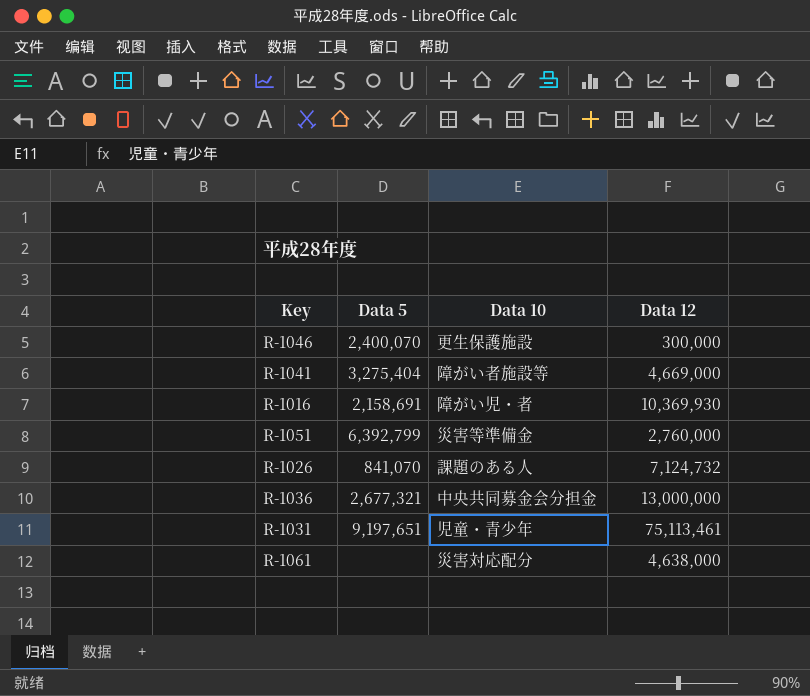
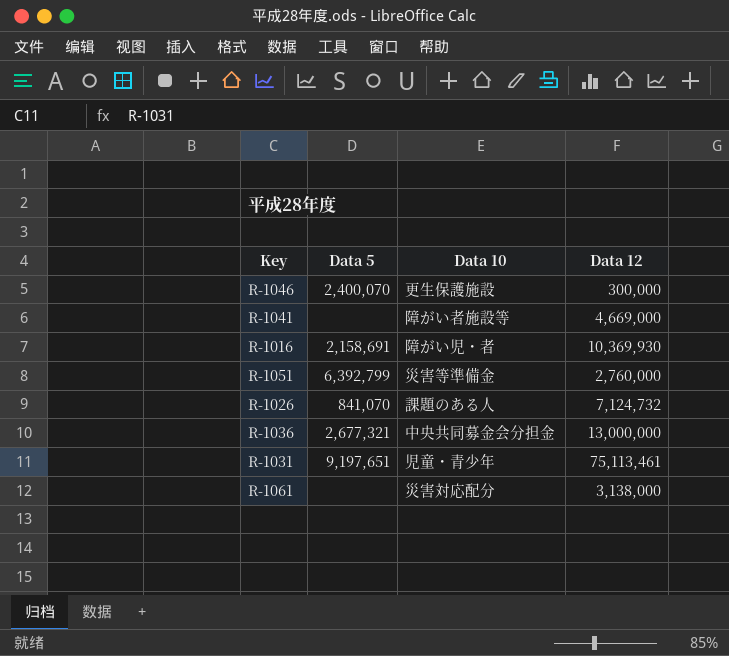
R-1041 | Data 5: 3,275,404 -> none
R-1061 | Data 12: 4,638,000 -> 3,138,000

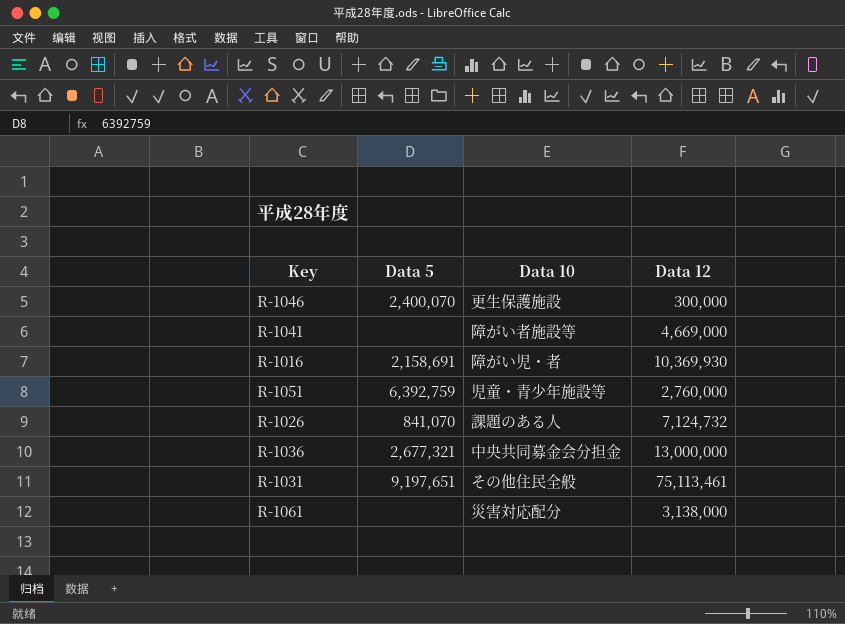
R-1051 | Data 5: 6,392,799 -> 6,392,759
R-1051 | Data 10: 災害等準備金 -> 児童・青少年施設等
R-1031 | Data 10: 児童・青少年 -> その他住民全般

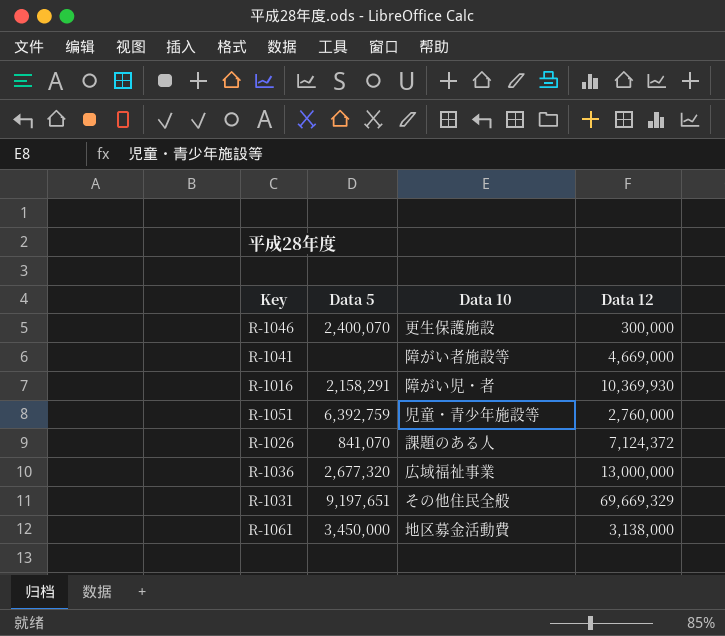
R-1016 | Data 5: 2,158,691 -> 2,158,291
R-1026 | Data 12: 7,124,732 -> 7,124,372
R-1036 | Data 5: 2,677,321 -> 2,677,320
R-1036 | Data 10: 中央共同募金会分担金 -> 広域福祉事業
R-1031 | Data 12: 75,113,461 -> 69,669,329
R-1061 | Data 5: none -> 3,450,000
R-1061 | Data 10: 災害対応配分 -> 地区募金活動費

